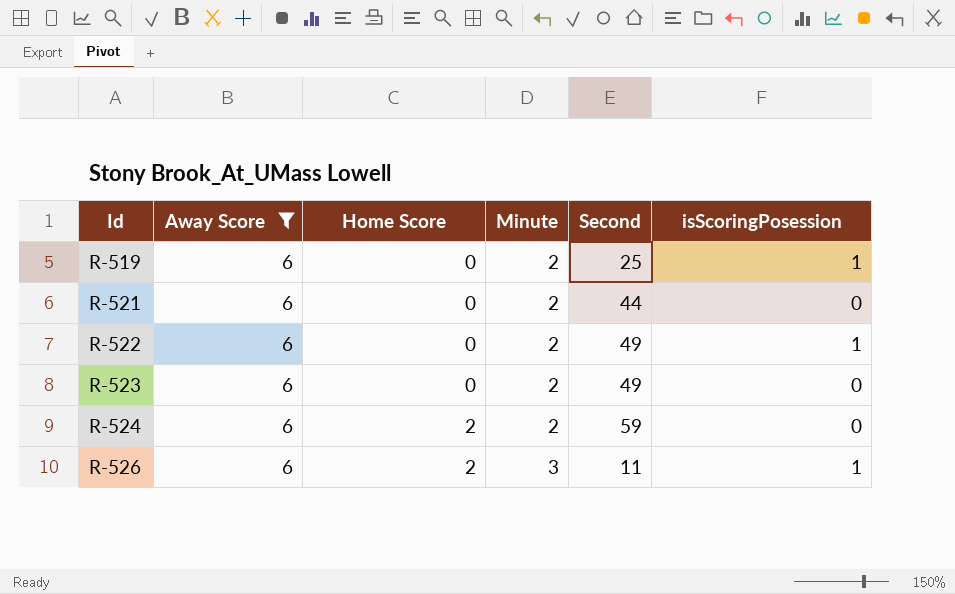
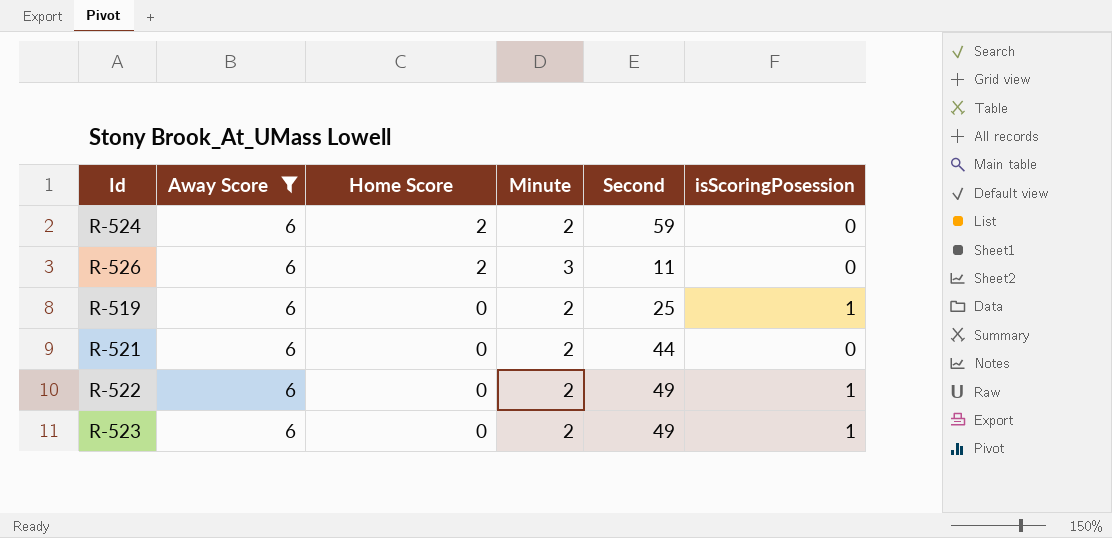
row order: Id ascending -> Home Score descending
R-526 | isScoringPosession: 1 -> 0
R-523 | isScoringPosession: 0 -> 1

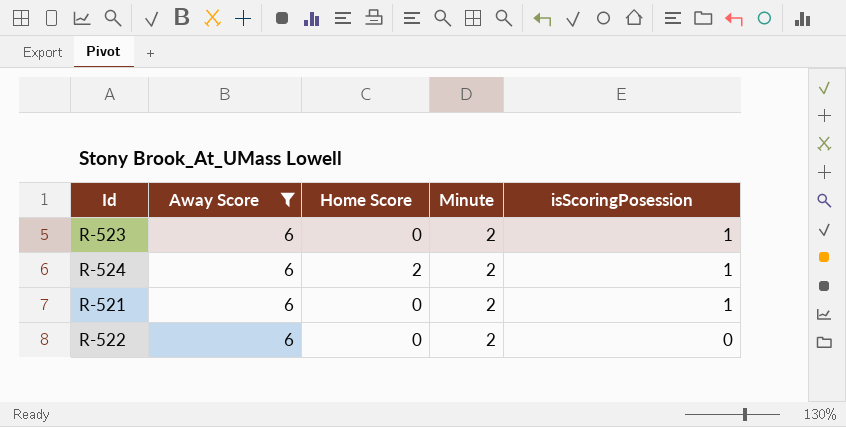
row order: Home Score descending -> isScoringPosession descending
column Second | position: 5 -> none
row R-526: 6 | 2 | 3 | 11 | 0 -> none
row R-519: 6 | 0 | 2 | 25 | 1 -> none
R-524 | isScoringPosession: 0 -> 1
R-521 | isScoringPosession: 0 -> 1
R-522 | isScoringPosession: 1 -> 0

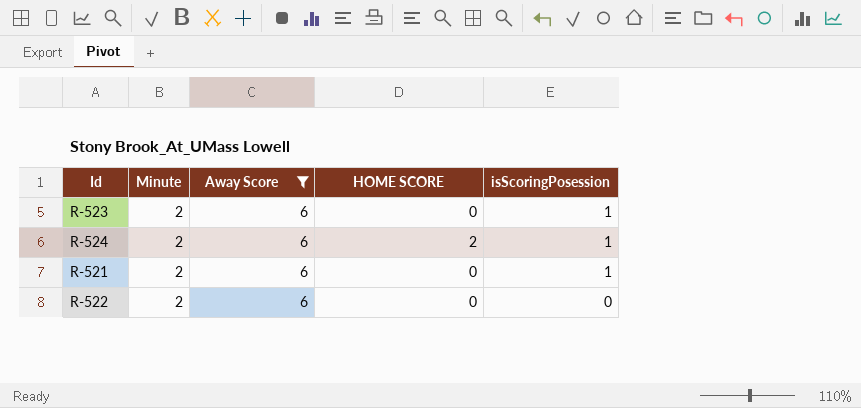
column Minute | position: 4 -> 2
column name: Home Score -> HOME SCORE

